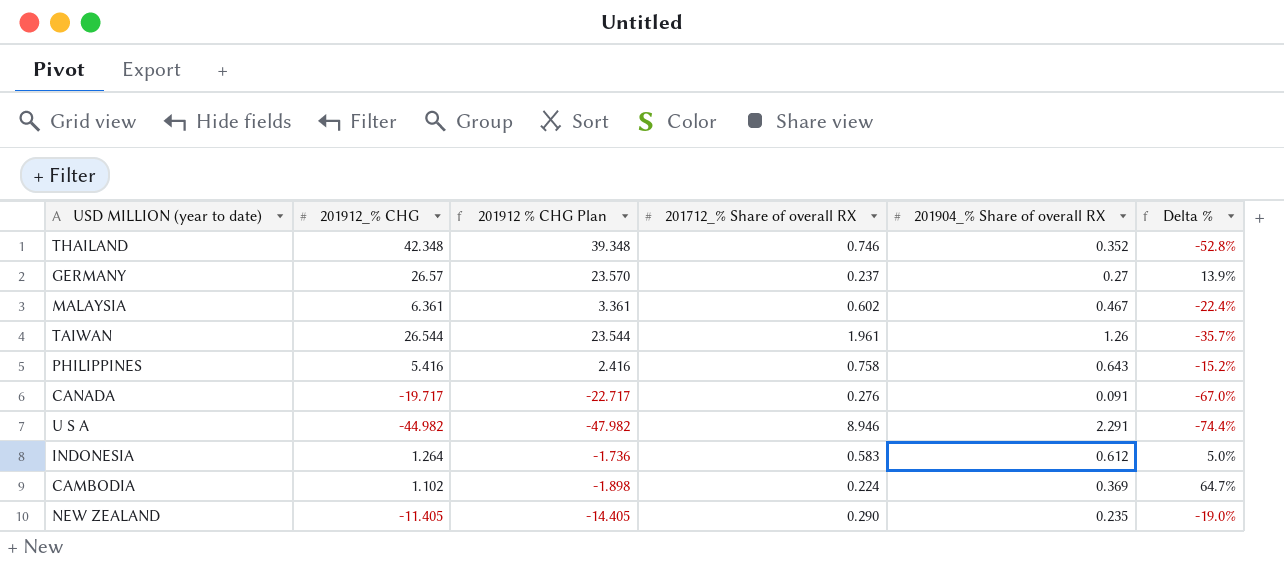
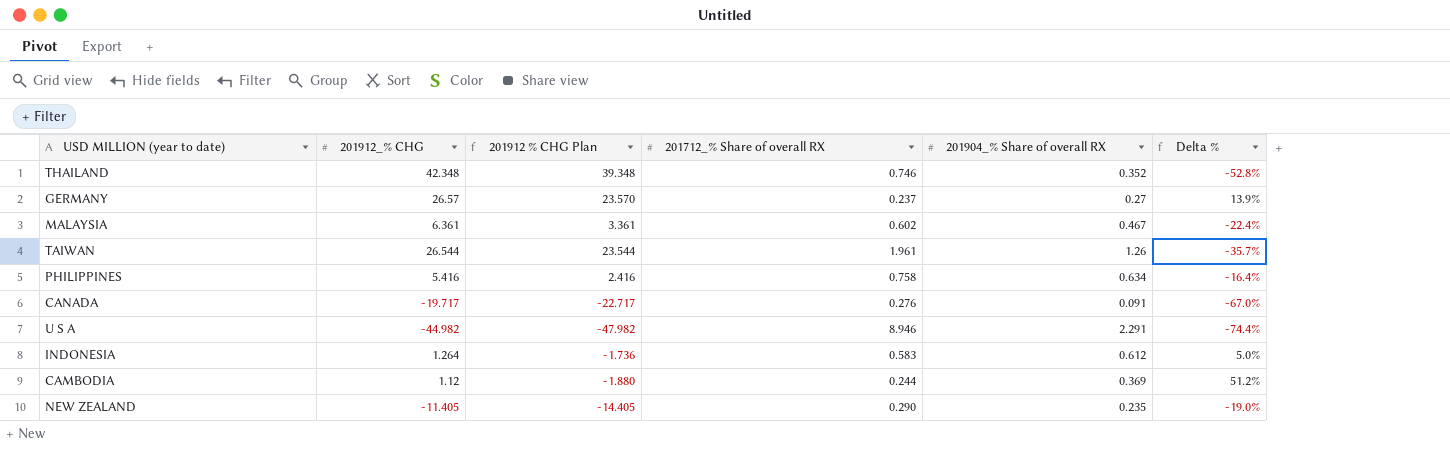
PHILIPPINES | 201904_% Share of overall RX: 0.643 -> 0.634
PHILIPPINES | Delta %: -15.2% -> -16.4%
CAMBODIA | 201912_% CHG: 1.102 -> 1.12
CAMBODIA | 201912 % CHG Plan: -1.898 -> -1.880
CAMBODIA | 201712_% Share of overall RX: 0.224 -> 0.244
CAMBODIA | Delta %: 64.7% -> 51.2%

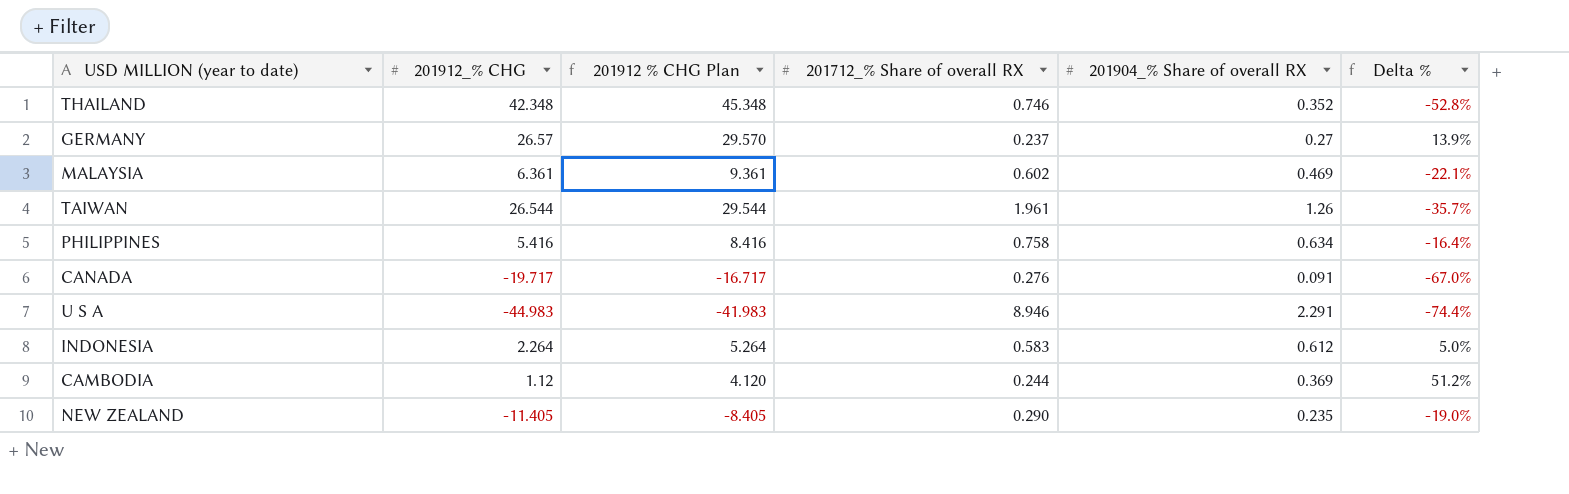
column 201912 % CHG Plan | formula: [201912_% CHG] - 3 -> [201912_% CHG] + 3
MALAYSIA | 201904_% Share of overall RX: 0.467 -> 0.469
MALAYSIA | Delta %: -22.4% -> -22.1%
U S A | 201912_% CHG: -44.982 -> -44.983
INDONESIA | 201912_% CHG: 1.264 -> 2.264

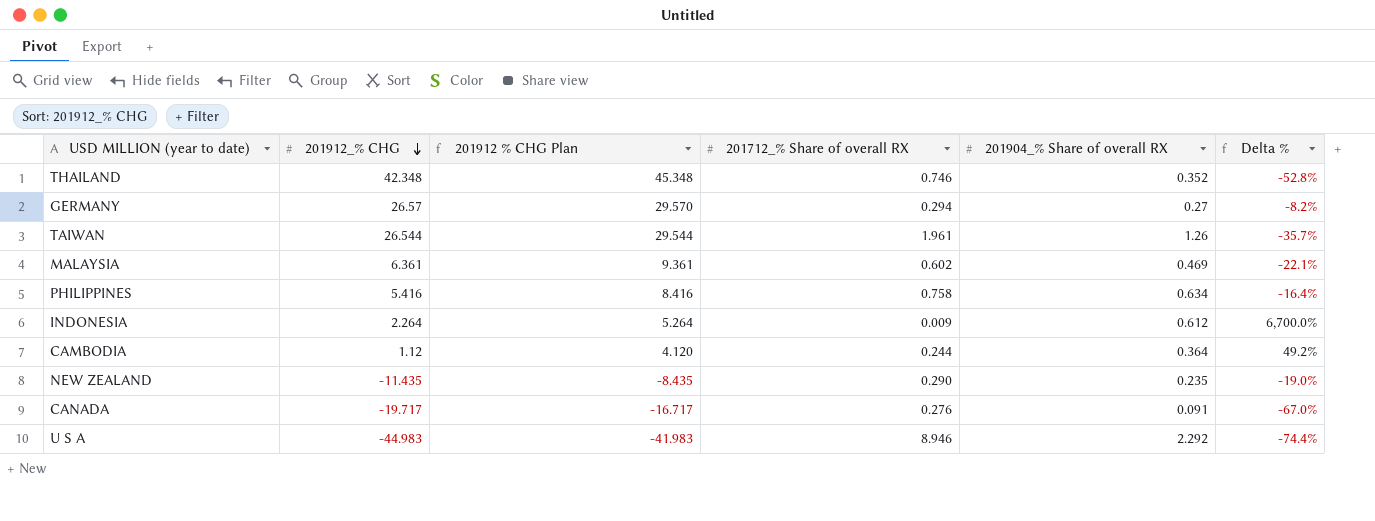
row order: none -> 201912_% CHG descending
GERMANY | 201712_% Share of overall RX: 0.237 -> 0.294
GERMANY | Delta %: 13.9% -> -8.2%
INDONESIA | 201712_% Share of overall RX: 0.583 -> 0.009
INDONESIA | Delta %: 5.0% -> 6,700.0%
CAMBODIA | 201904_% Share of overall RX: 0.369 -> 0.364
CAMBODIA | Delta %: 51.2% -> 49.2%
NEW ZEALAND | 201912_% CHG: -11.405 -> -11.435
NEW ZEALAND | 201912 % CHG Plan: -8.405 -> -8.435
U S A | 201904_% Share of overall RX: 2.291 -> 2.292

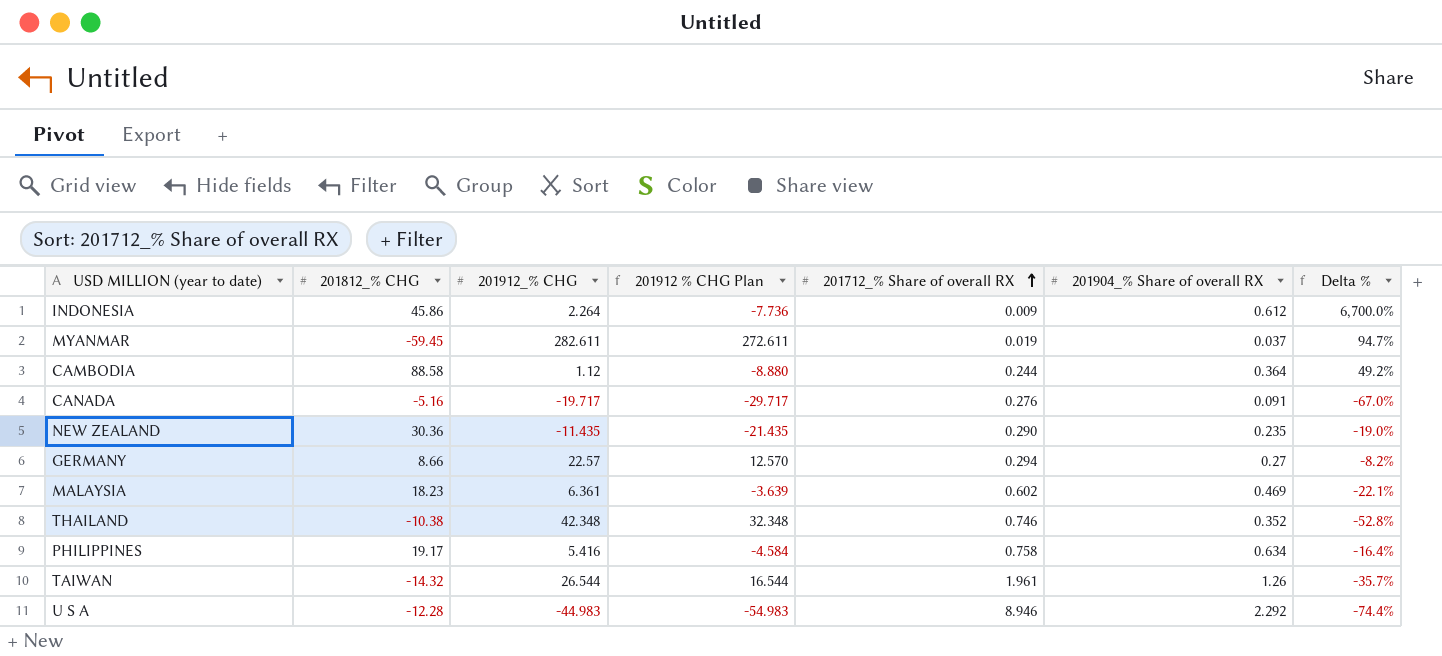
row order: 201912_% CHG descending -> 201712_% Share of overall RX ascending
column 201812_% CHG | position: none -> 2
column 201912 % CHG Plan | formula: [201912_% CHG] + 3 -> [201912_% CHG] - 10
row MYANMAR: none -> -59.45 | 282.611 | 272.611 | 0.019 | 0.037 | 94.7%
GERMANY | 201912_% CHG: 26.57 -> 22.57

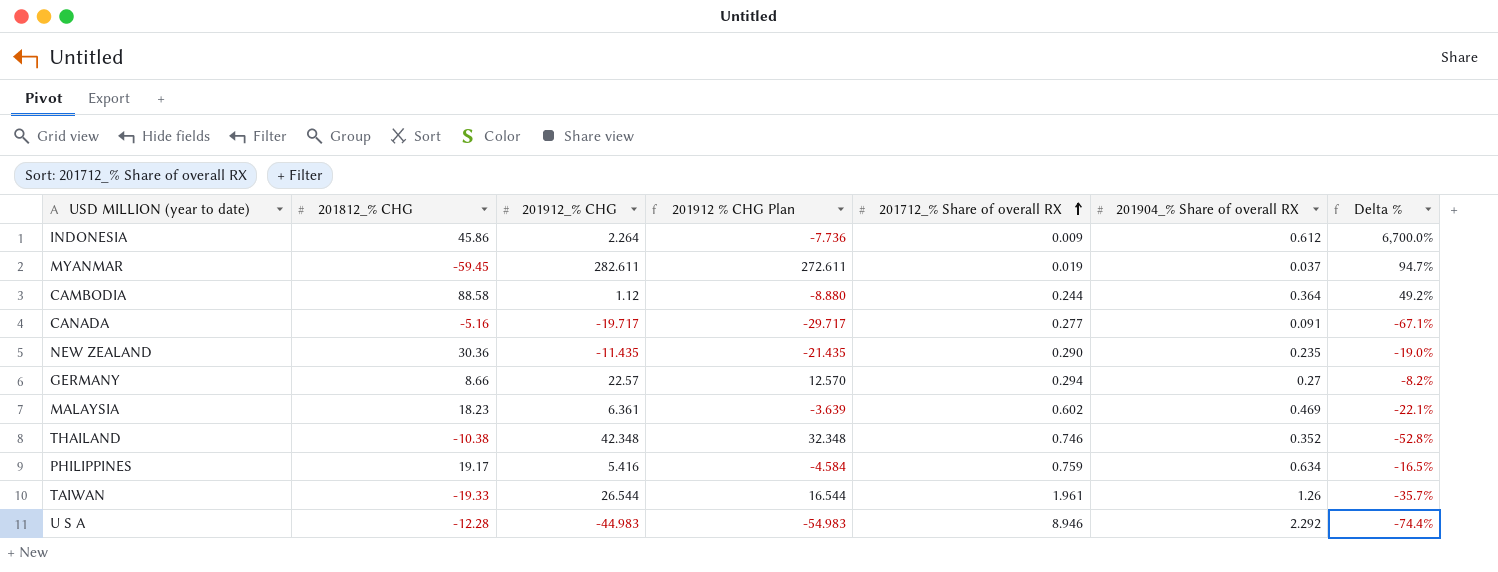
CANADA | 201712_% Share of overall RX: 0.276 -> 0.277
CANADA | Delta %: -67.0% -> -67.1%
PHILIPPINES | 201712_% Share of overall RX: 0.758 -> 0.759
PHILIPPINES | Delta %: -16.4% -> -16.5%
TAIWAN | 201812_% CHG: -14.32 -> -19.33

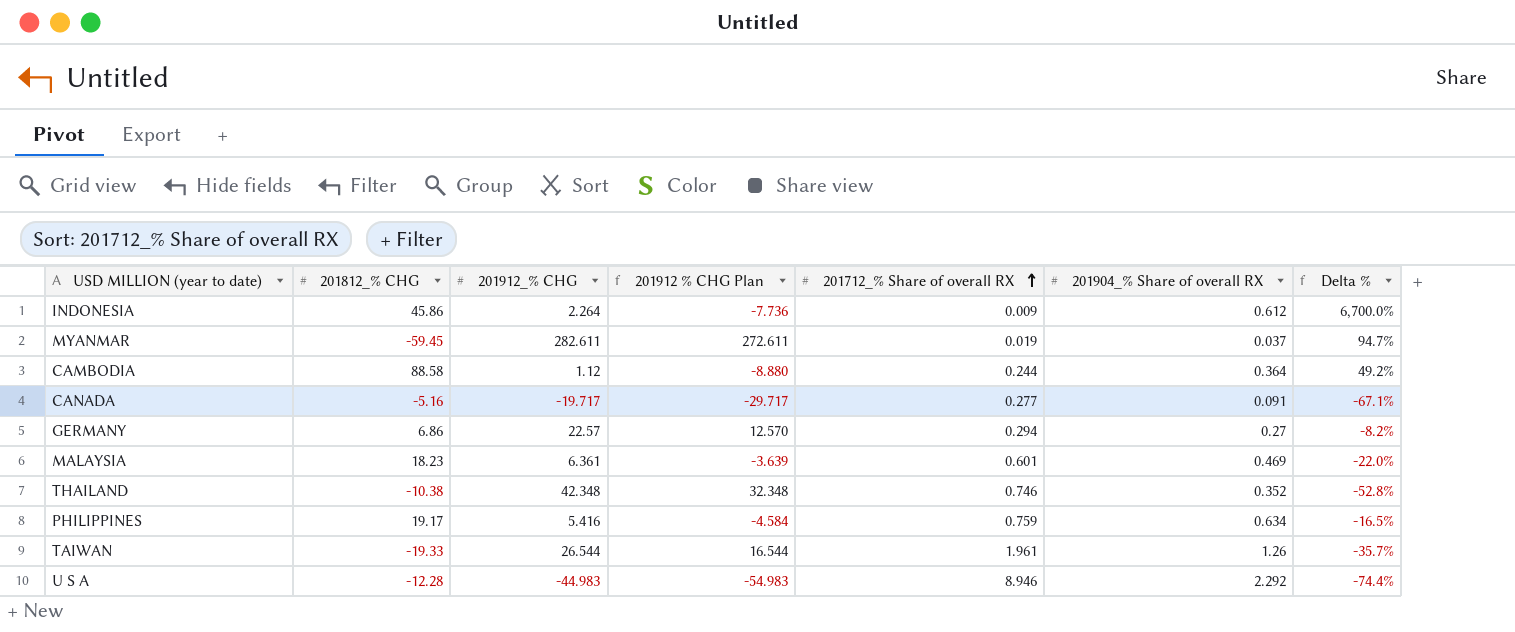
row NEW ZEALAND: 30.36 | -11.435 | -21.435 | 0.290 | 0.235 | -19.0% -> none
GERMANY | 201812_% CHG: 8.66 -> 6.86
MALAYSIA | 201712_% Share of overall RX: 0.602 -> 0.601
MALAYSIA | Delta %: -22.1% -> -22.0%

